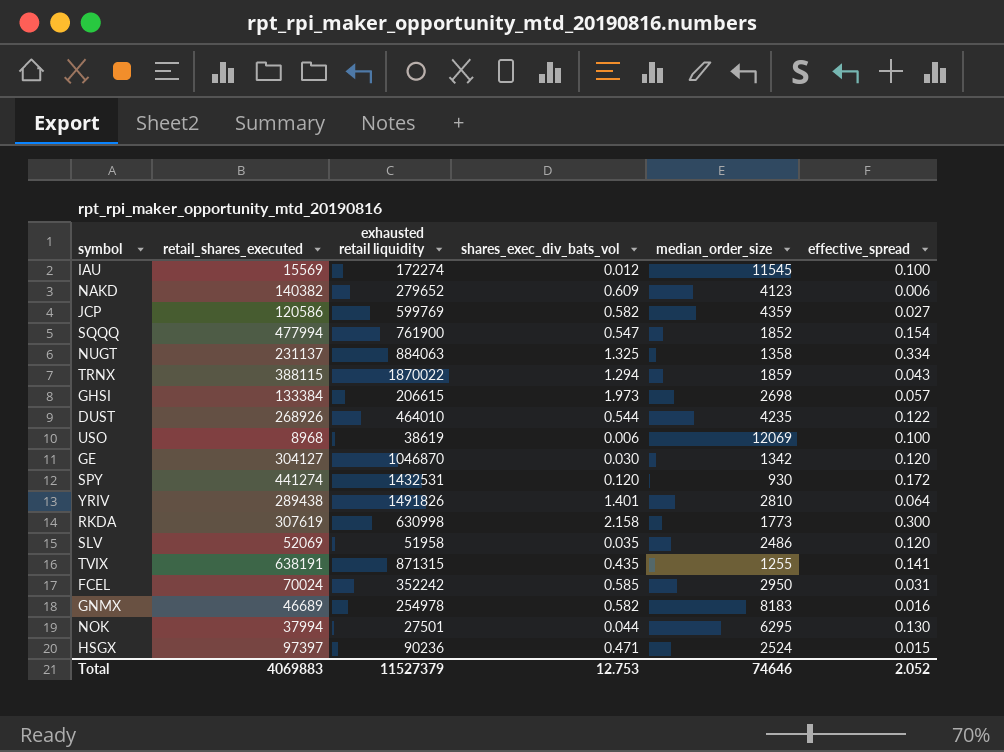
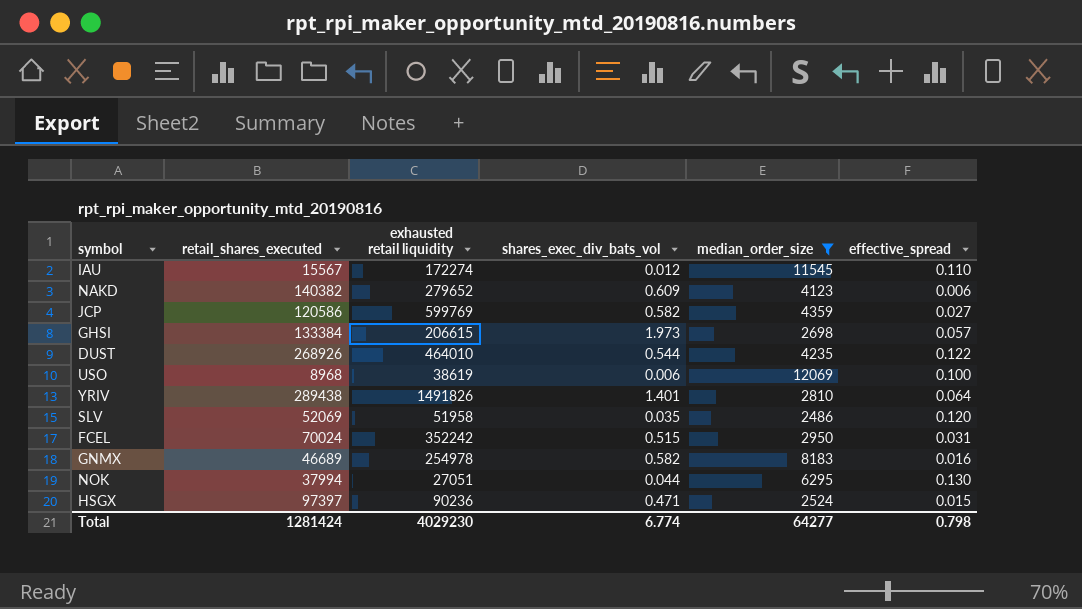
filter: none -> median_order_size >= 2486
IAU | retail_shares_executed: 15569 -> 15567
IAU | effective_spread: 0.100 -> 0.110
FCEL | shares_exec_div_bats_vol: 0.585 -> 0.515
NOK | exhausted retail liquidity: 27501 -> 27051
Total | retail_shares_executed: 4069883 -> 1281424
Total | exhausted retail liquidity: 11527379 -> 4029230
Total | shares_exec_div_bats_vol: 12.753 -> 6.774
Total | median_order_size: 74646 -> 64277
Total | effective_spread: 2.052 -> 0.798

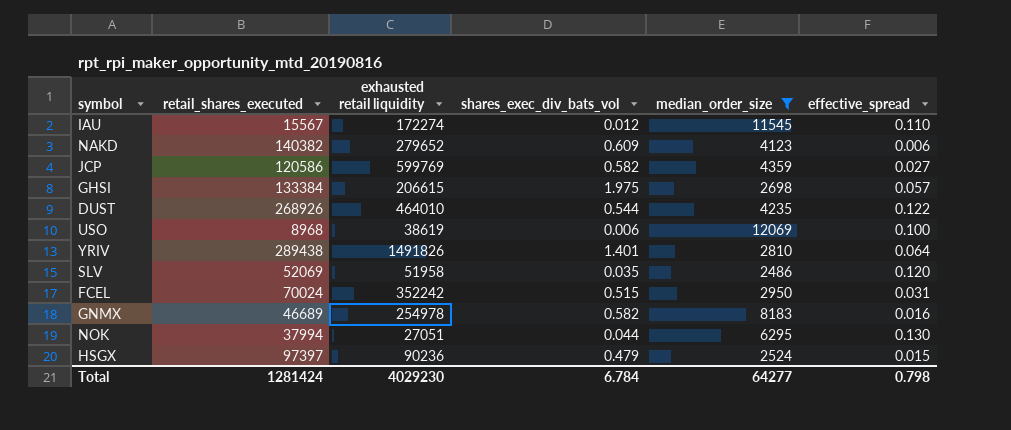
GHSI | shares_exec_div_bats_vol: 1.973 -> 1.975
HSGX | shares_exec_div_bats_vol: 0.471 -> 0.479
Total | shares_exec_div_bats_vol: 6.774 -> 6.784

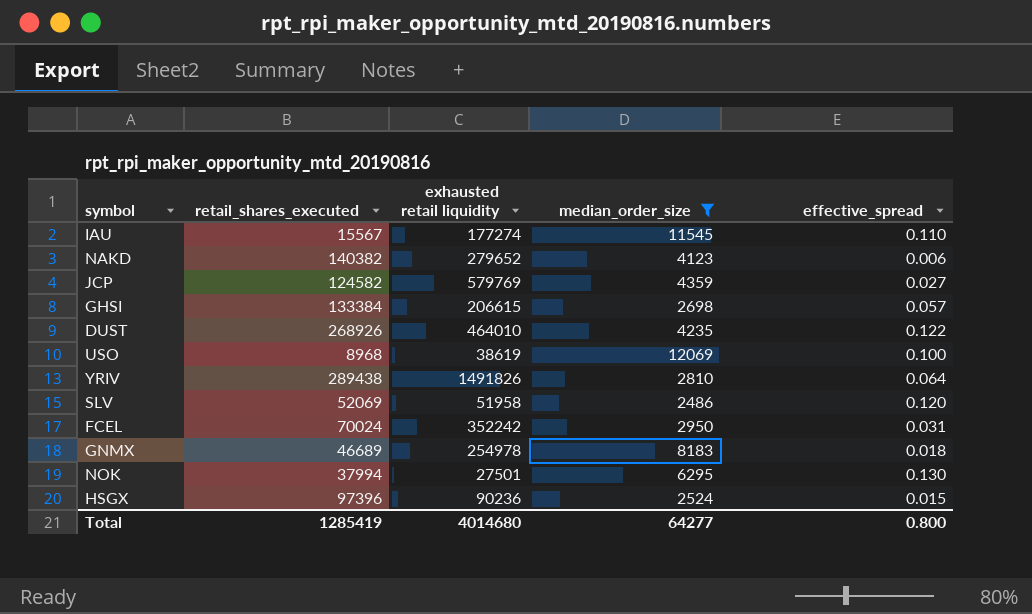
column shares_exec_div_bats_vol | position: 4 -> none
IAU | exhausted retail liquidity: 172274 -> 177274
JCP | retail_shares_executed: 120586 -> 124582
JCP | exhausted retail liquidity: 599769 -> 579769
GNMX | effective_spread: 0.016 -> 0.018
NOK | exhausted retail liquidity: 27051 -> 27501
HSGX | retail_shares_executed: 97397 -> 97396
Total | retail_shares_executed: 1281424 -> 1285419
Total | exhausted retail liquidity: 4029230 -> 4014680
Total | effective_spread: 0.798 -> 0.800

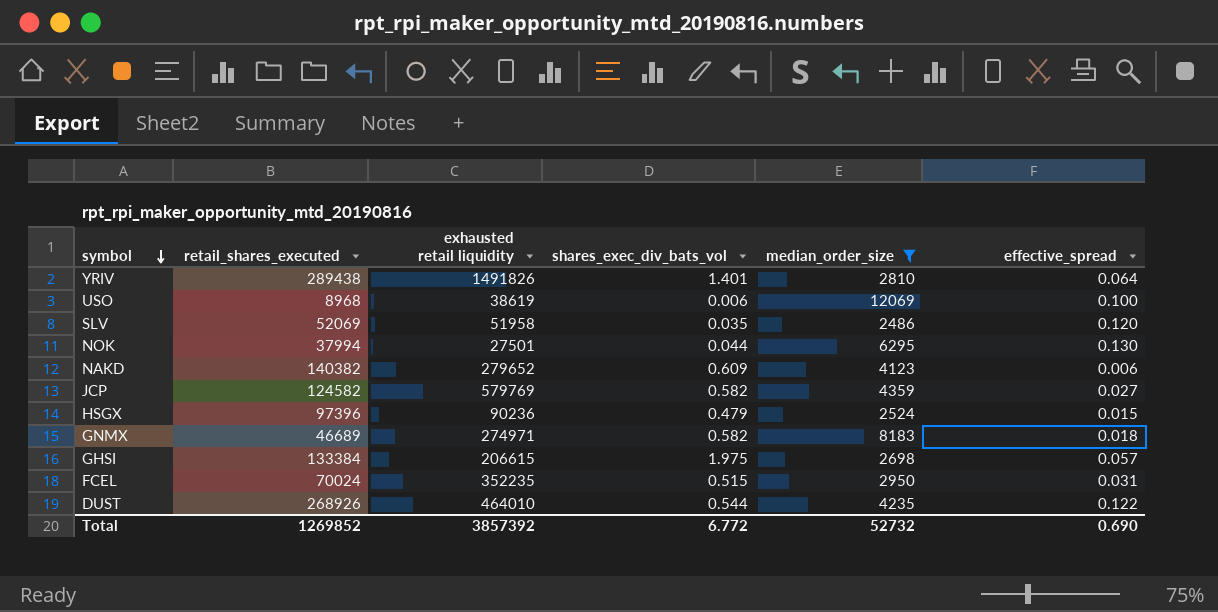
row order: none -> symbol descending
column shares_exec_div_bats_vol | position: none -> 4
row IAU: 15567 | 177274 | 11545 | 0.110 -> none
GNMX | exhausted retail liquidity: 254978 -> 274971
FCEL | exhausted retail liquidity: 352242 -> 352235
Total | retail_shares_executed: 1285419 -> 1269852
Total | exhausted retail liquidity: 4014680 -> 3857392
Total | median_order_size: 64277 -> 52732
Total | effective_spread: 0.800 -> 0.690

